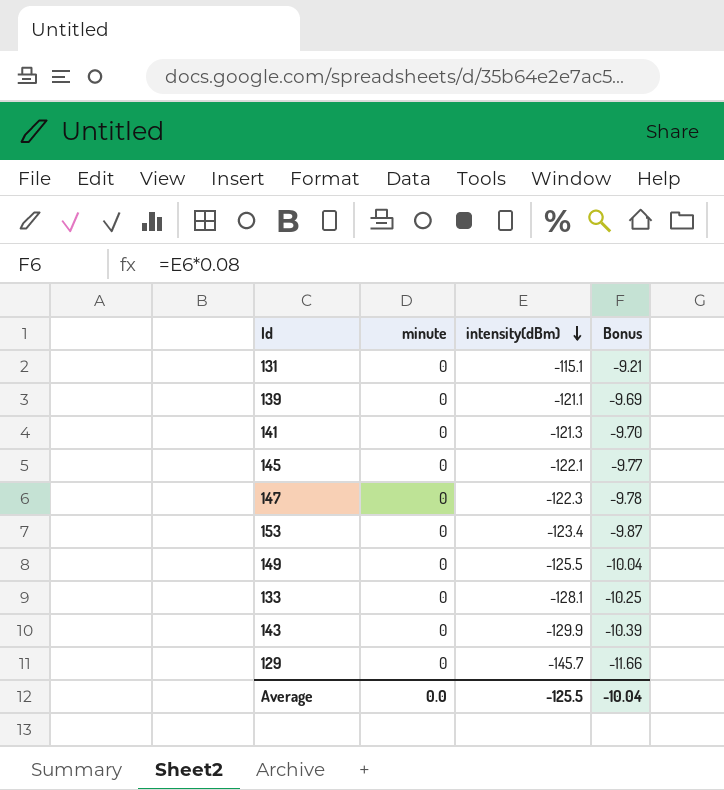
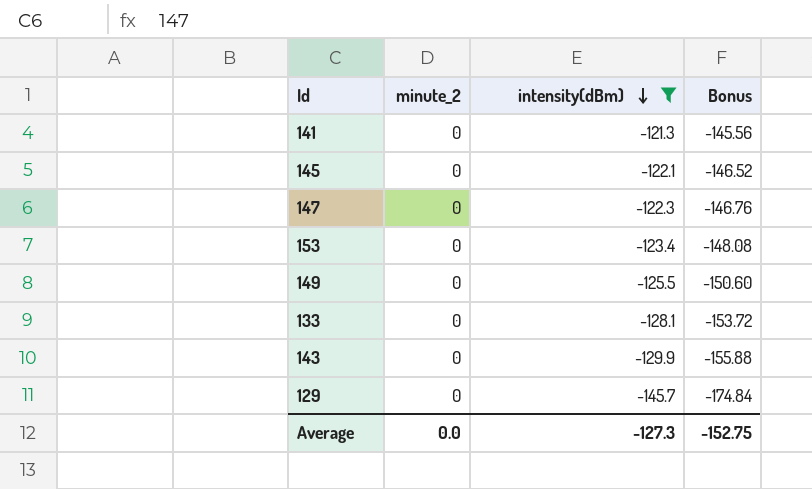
filter: none -> intensity(dBm) <= -121.3
column name: minute -> minute_2
column Bonus | formula: [intensity(dBm)] * 0.08 -> [intensity(dBm)] * 1.2
Average | intensity(dBm): -125.5 -> -127.3
Average | Bonus: -10.04 -> -152.75

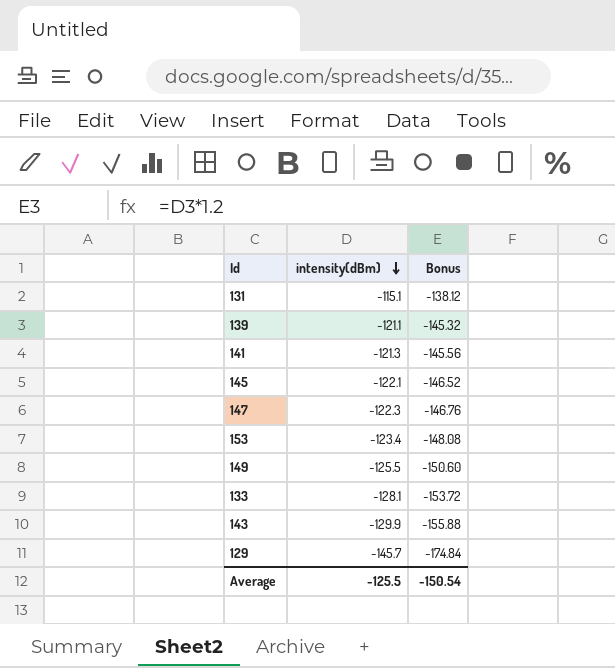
filter: intensity(dBm) <= -121.3 -> none
column minute_2 | position: 2 -> none
Average | intensity(dBm): -127.3 -> -125.5
Average | Bonus: -152.75 -> -150.54

